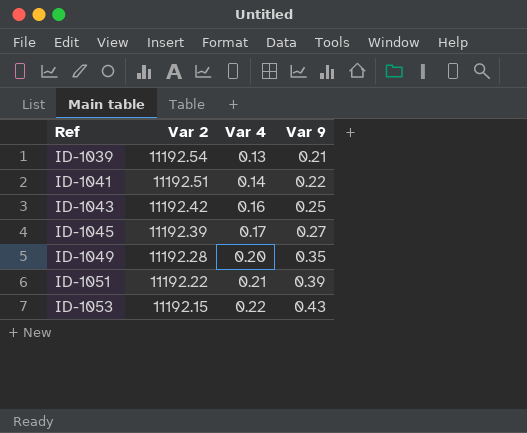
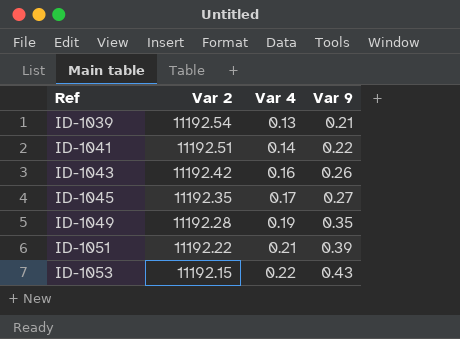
ID-1043 | Var 9: 0.25 -> 0.26
ID-1045 | Var 2: 11192.39 -> 11192.35
ID-1049 | Var 4: 0.20 -> 0.19

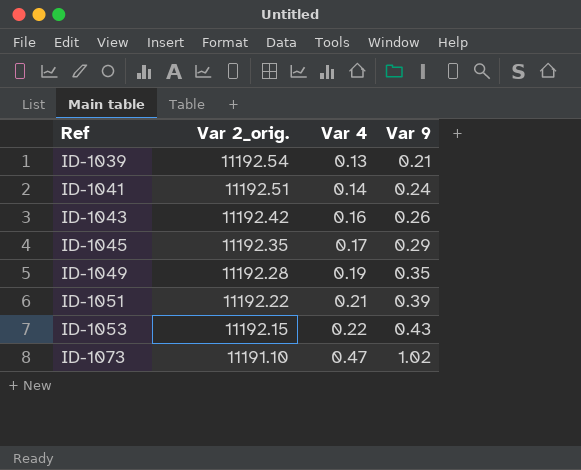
column name: Var 2 -> Var 2_orig.
ID-1041 | Var 9: 0.22 -> 0.24
ID-1045 | Var 9: 0.27 -> 0.29
row ID-1073: none -> 11191.10 | 0.47 | 1.02

